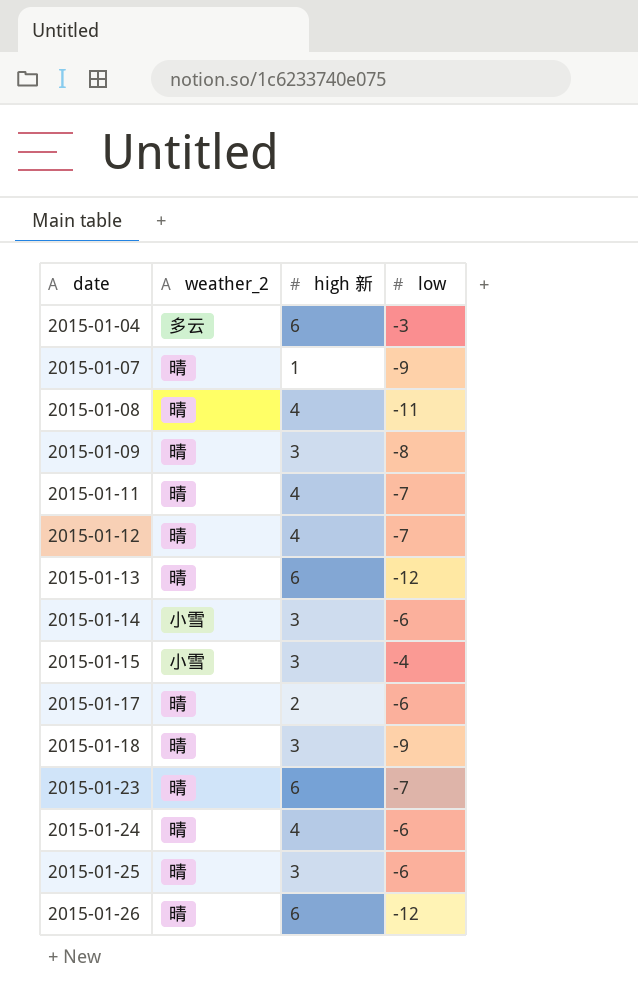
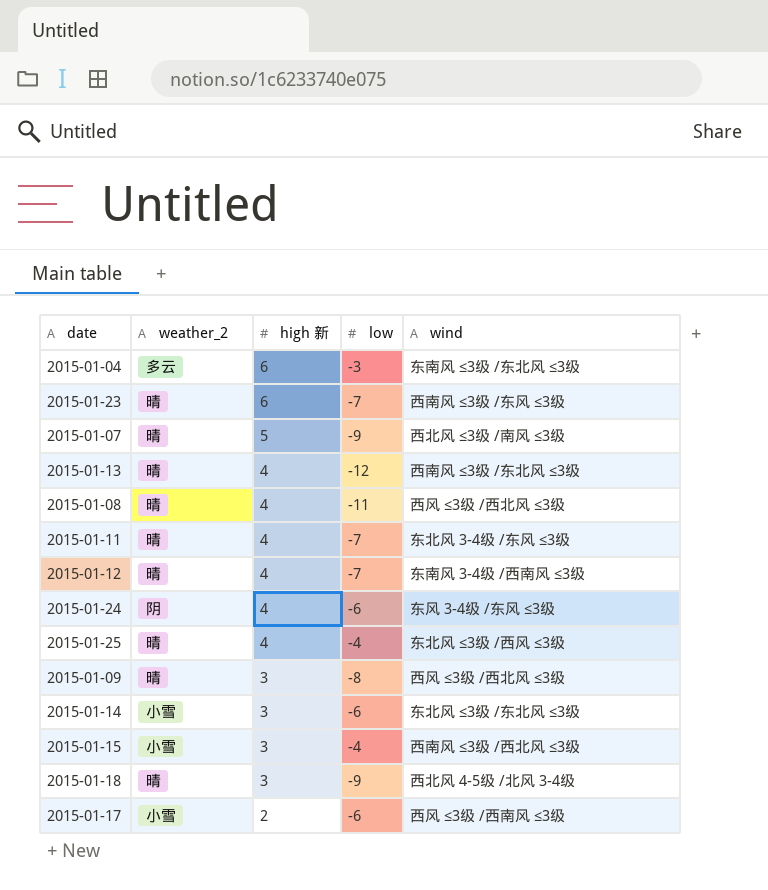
row order: date ascending -> high 新 descending
column wind | position: none -> 5
row 2015-01-26: 晴 | 6 | -12 -> none
2015-01-07 | high 新: 1 -> 5
2015-01-13 | high 新: 6 -> 4
2015-01-24 | weather_2: 晴 -> 阴
2015-01-25 | high 新: 3 -> 4
2015-01-25 | low: -6 -> -4
2015-01-17 | weather_2: 晴 -> 小雪

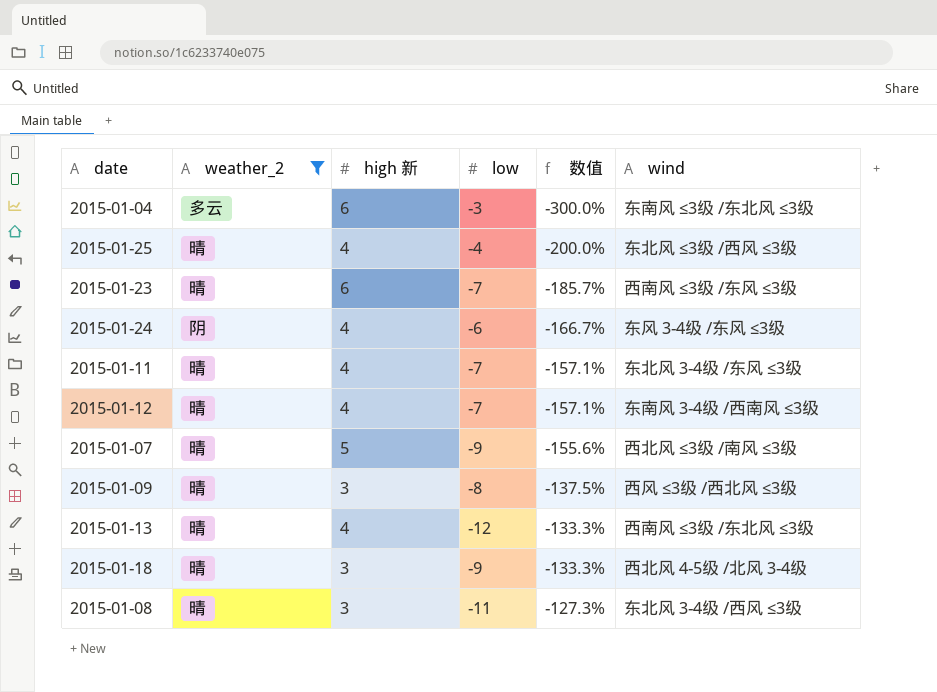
filter: none -> weather_2 != 小雪
row order: high 新 descending -> 数值 ascending
column 数值 | formula: none -> ([high 新] - [low]) / [low]
2015-01-08 | high 新: 4 -> 3
2015-01-08 | wind: 西风 ≤3级 /西北风 ≤3级 -> 东北风 3-4级 /西风 ≤3级

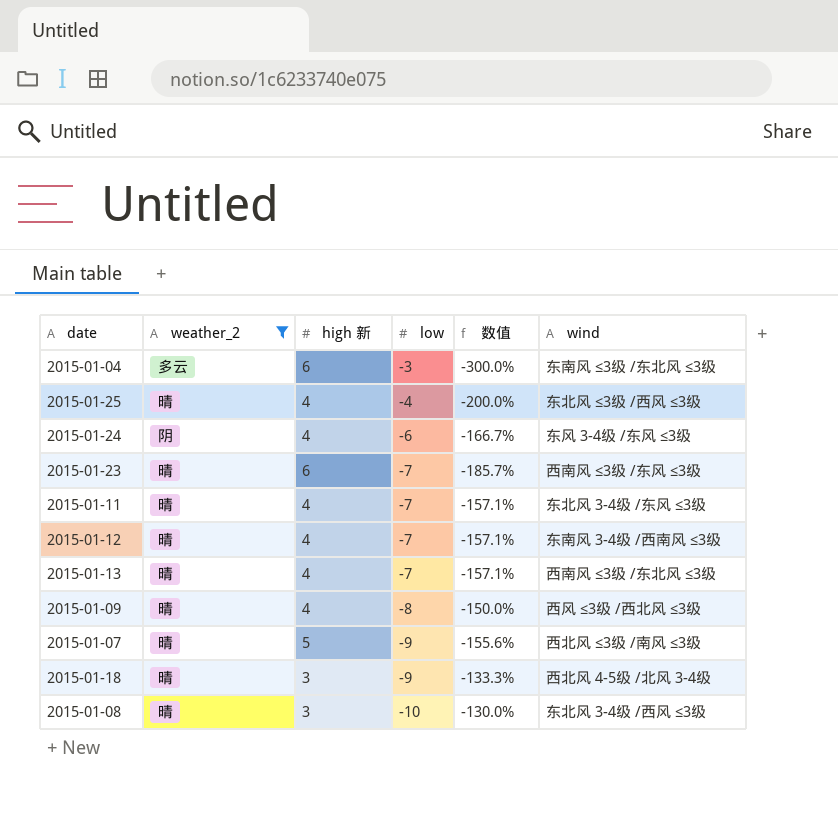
row order: 数值 ascending -> low descending
2015-01-13 | low: -12 -> -7
2015-01-13 | 数值: -133.3% -> -157.1%
2015-01-09 | high 新: 3 -> 4
2015-01-09 | 数值: -137.5% -> -150.0%
2015-01-08 | low: -11 -> -10
2015-01-08 | 数值: -127.3% -> -130.0%

